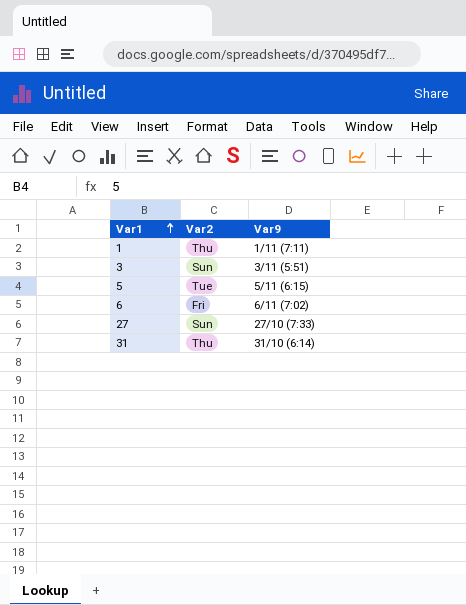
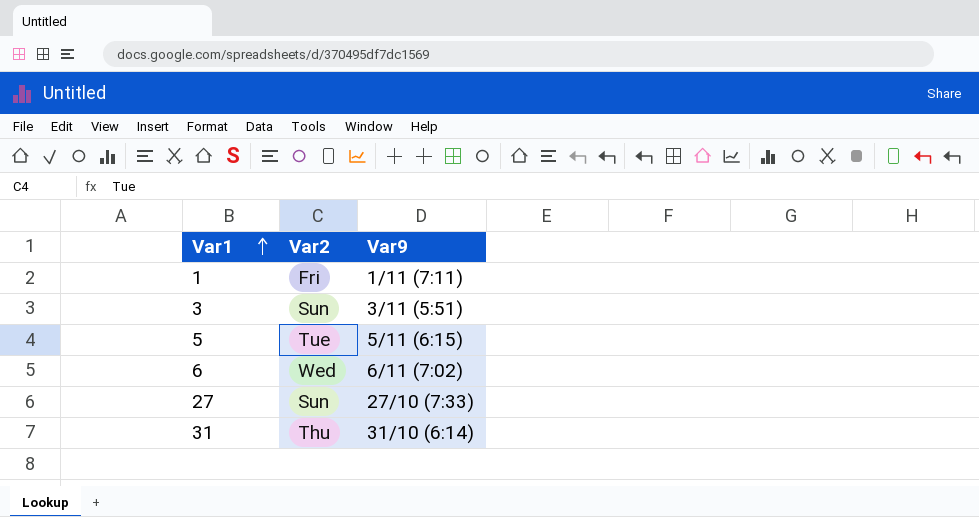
1 | Var2: Thu -> Fri
6 | Var2: Fri -> Wed

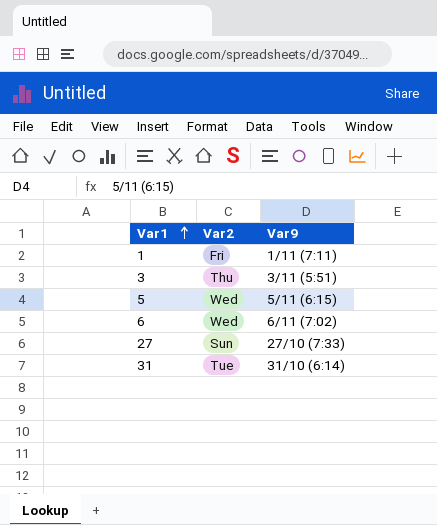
3 | Var2: Sun -> Thu
5 | Var2: Tue -> Wed
31 | Var2: Thu -> Tue

